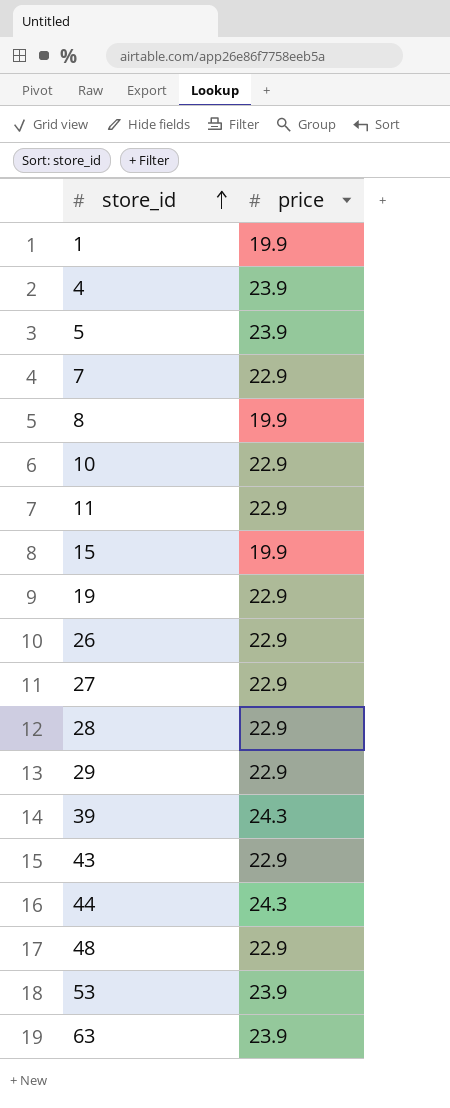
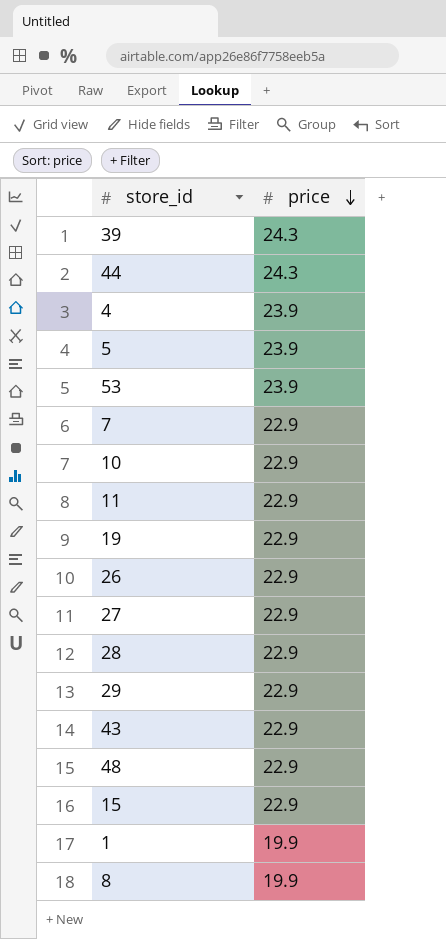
row order: store_id ascending -> price descending
row 63: 23.9 -> none
15 | price: 19.9 -> 22.9

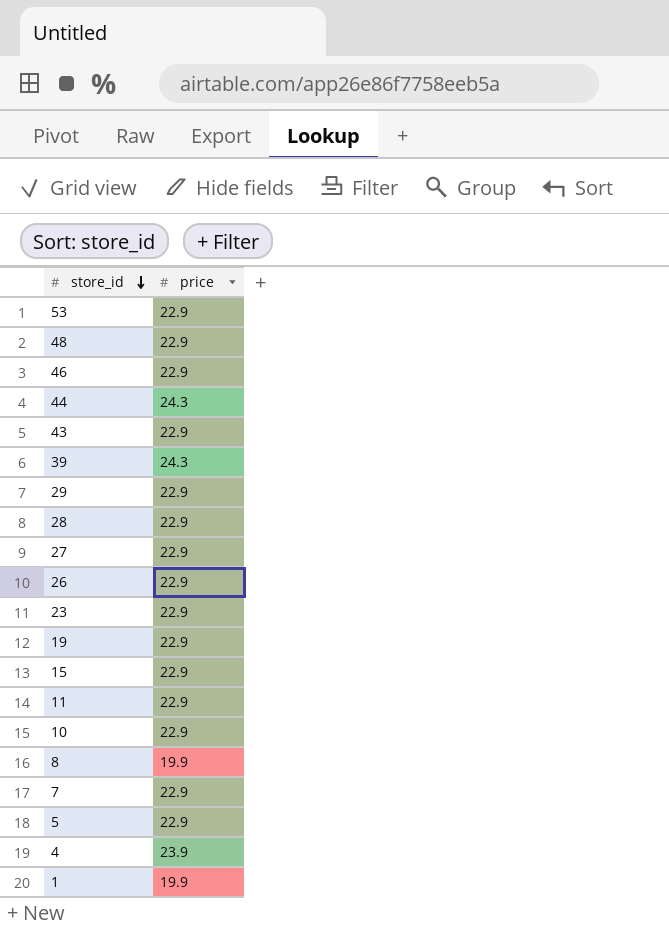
row order: price descending -> store_id descending
53 | price: 23.9 -> 22.9
row 46: none -> 22.9
row 23: none -> 22.9
5 | price: 23.9 -> 22.9

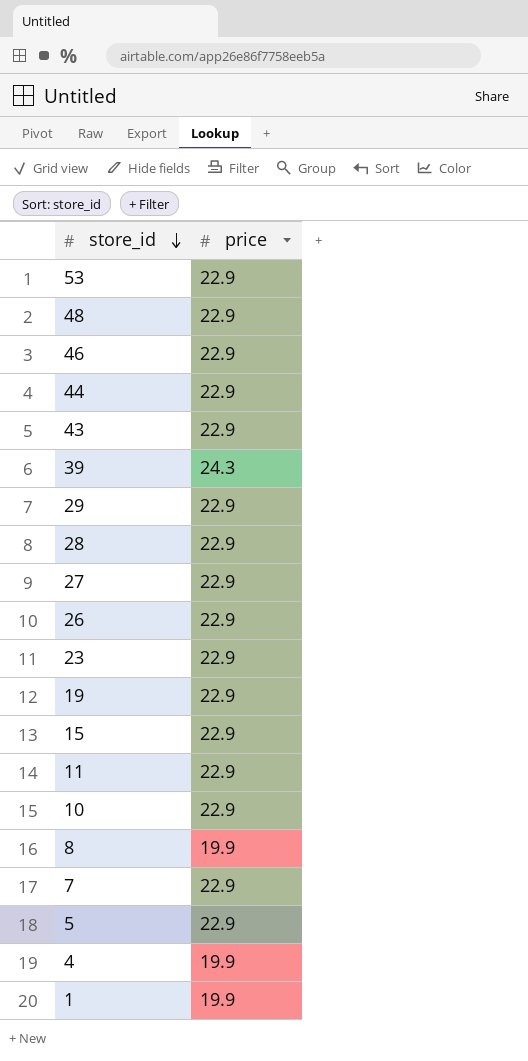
44 | price: 24.3 -> 22.9
4 | price: 23.9 -> 19.9

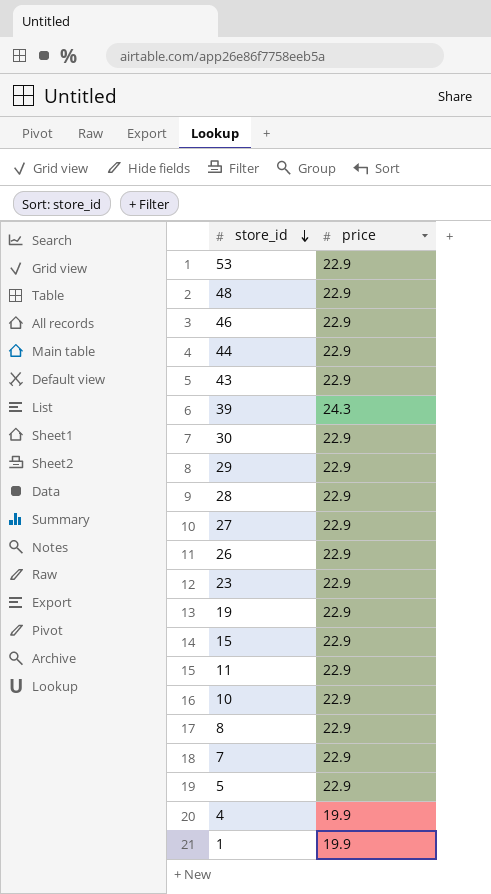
row 30: none -> 22.9
8 | price: 19.9 -> 22.9

